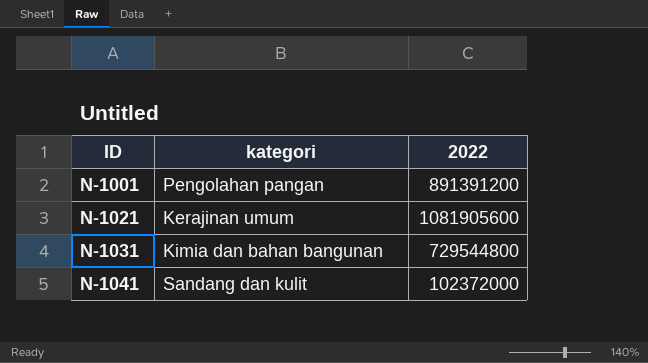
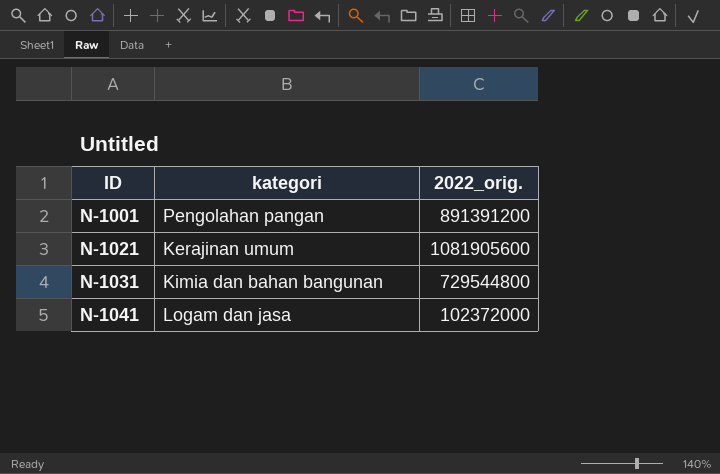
column name: 2022 -> 2022_orig.
N-1041 | kategori: Sandang dan kulit -> Logam dan jasa

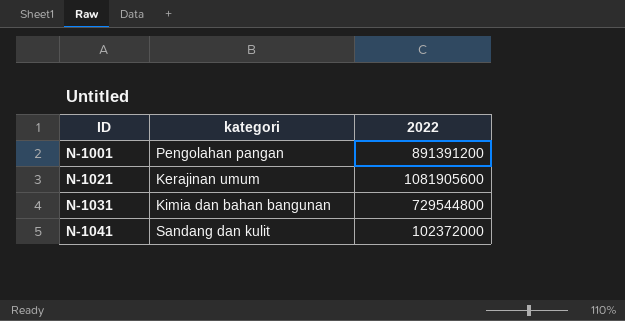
column name: 2022_orig. -> 2022
N-1041 | kategori: Logam dan jasa -> Sandang dan kulit

